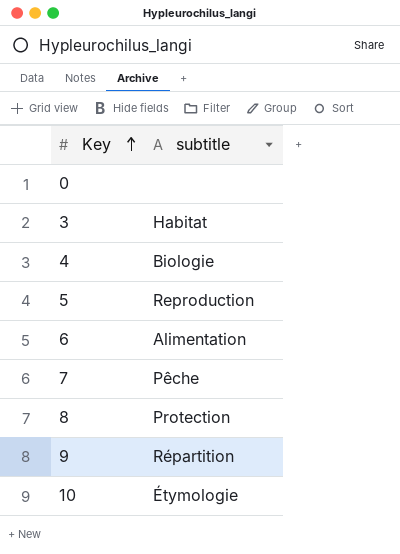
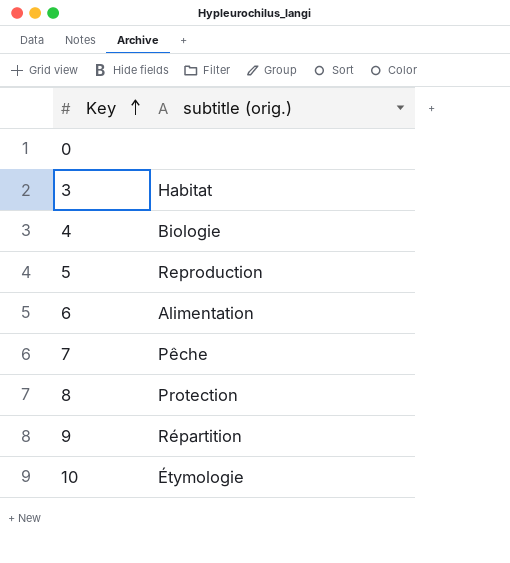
column name: subtitle -> subtitle (orig.)

